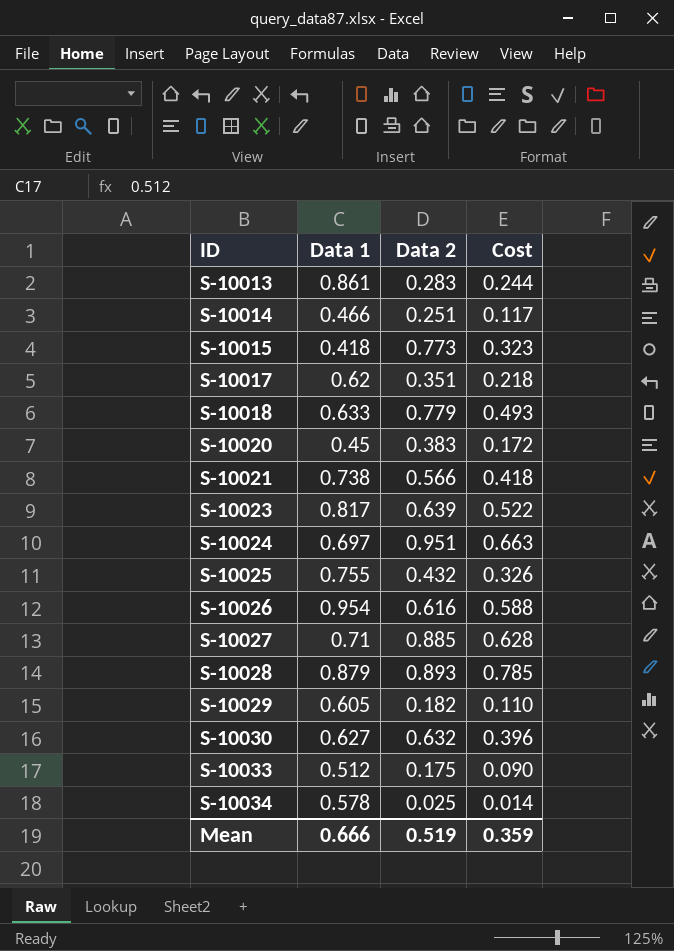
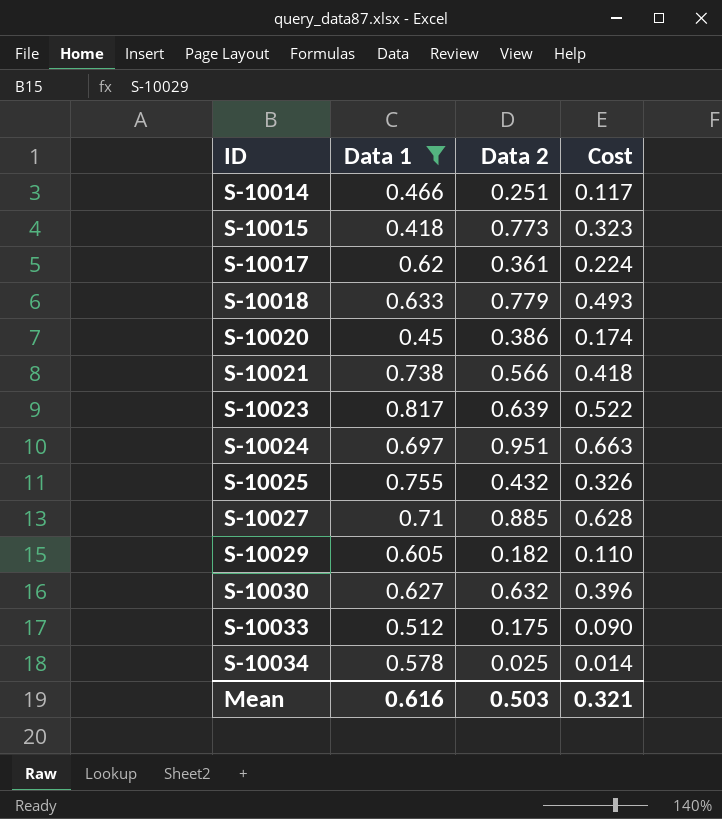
filter: none -> Data 1 <= 0.817
S-10017 | Data 2: 0.351 -> 0.361
S-10017 | Cost: 0.218 -> 0.224
S-10020 | Data 2: 0.383 -> 0.386
S-10020 | Cost: 0.172 -> 0.174
Mean | Data 1: 0.666 -> 0.616
Mean | Data 2: 0.519 -> 0.503
Mean | Cost: 0.359 -> 0.321

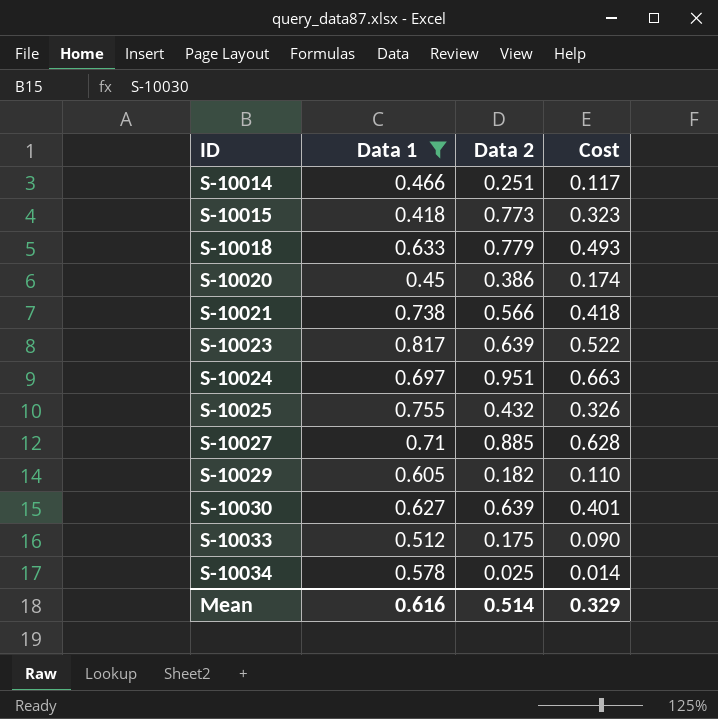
row S-10017: 0.62 | 0.361 | 0.224 -> none
S-10030 | Data 2: 0.632 -> 0.639
S-10030 | Cost: 0.396 -> 0.401
Mean | Data 2: 0.503 -> 0.514
Mean | Cost: 0.321 -> 0.329

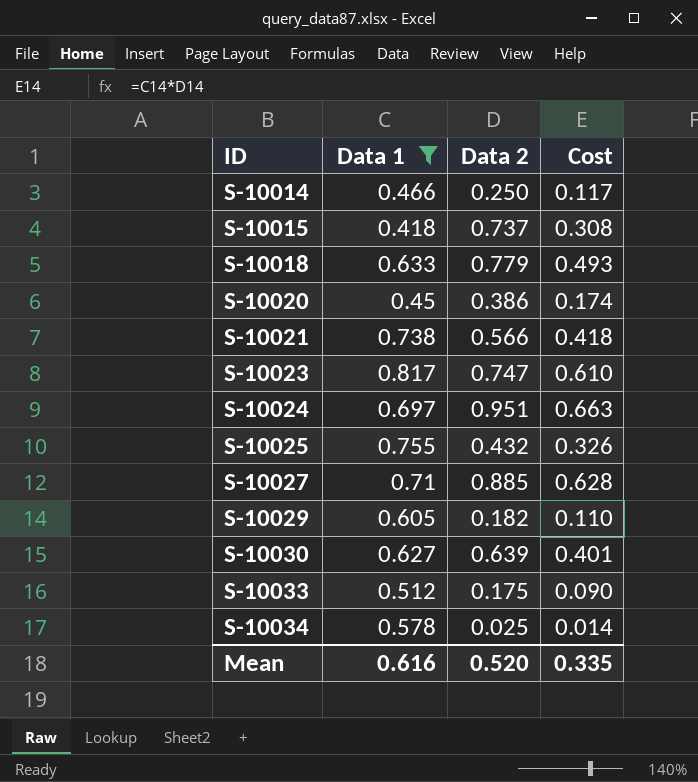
S-10014 | Data 2: 0.251 -> 0.250
S-10015 | Data 2: 0.773 -> 0.737
S-10015 | Cost: 0.323 -> 0.308
S-10023 | Data 2: 0.639 -> 0.747
S-10023 | Cost: 0.522 -> 0.610
Mean | Data 2: 0.514 -> 0.520
Mean | Cost: 0.329 -> 0.335

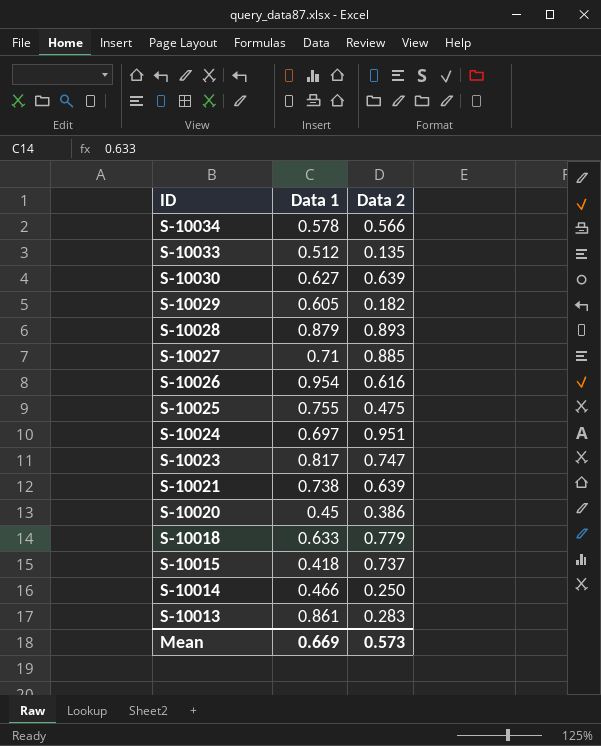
filter: Data 1 <= 0.817 -> none
row order: ID ascending -> ID descending
column Cost | formula: [Data 1] * [Data 2] -> none
S-10034 | Data 2: 0.025 -> 0.566
S-10033 | Data 2: 0.175 -> 0.135
S-10025 | Data 2: 0.432 -> 0.475
S-10021 | Data 2: 0.566 -> 0.639
Mean | Data 1: 0.616 -> 0.669
Mean | Data 2: 0.520 -> 0.573

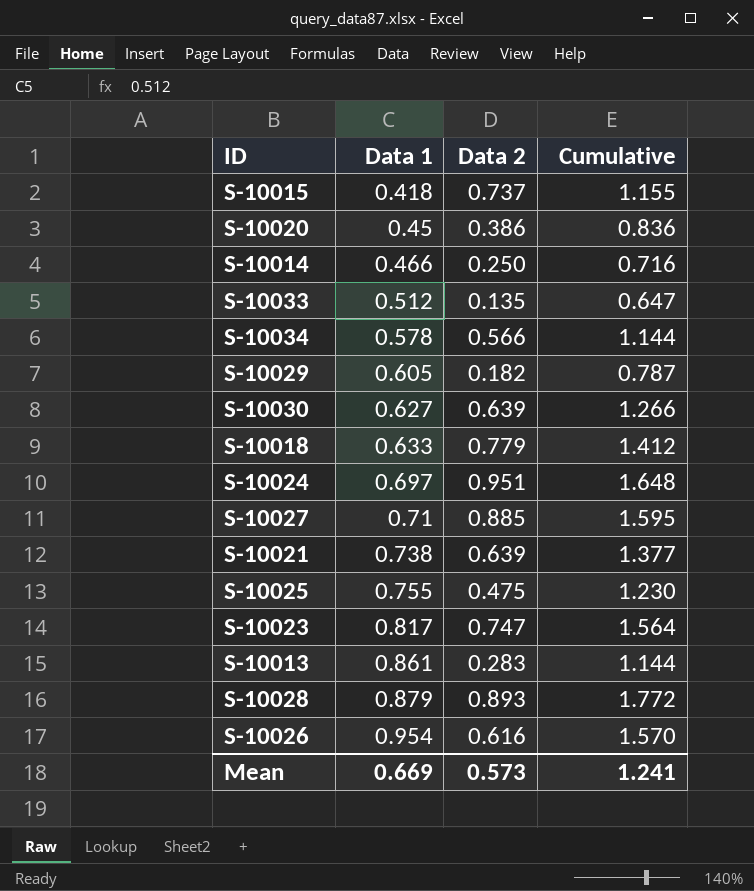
row order: ID descending -> Data 1 ascending
column Cumulative | formula: none -> [Data 1] + [Data 2]

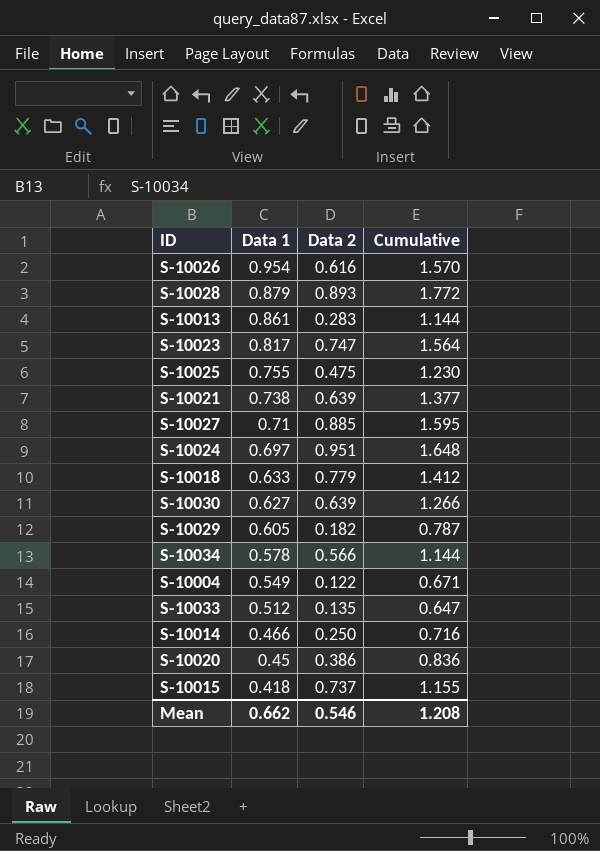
row order: Data 1 ascending -> Data 1 descending
row S-10004: none -> 0.549 | 0.122 | 0.671
Mean | Data 1: 0.669 -> 0.662
Mean | Data 2: 0.573 -> 0.546
Mean | Cumulative: 1.241 -> 1.208

